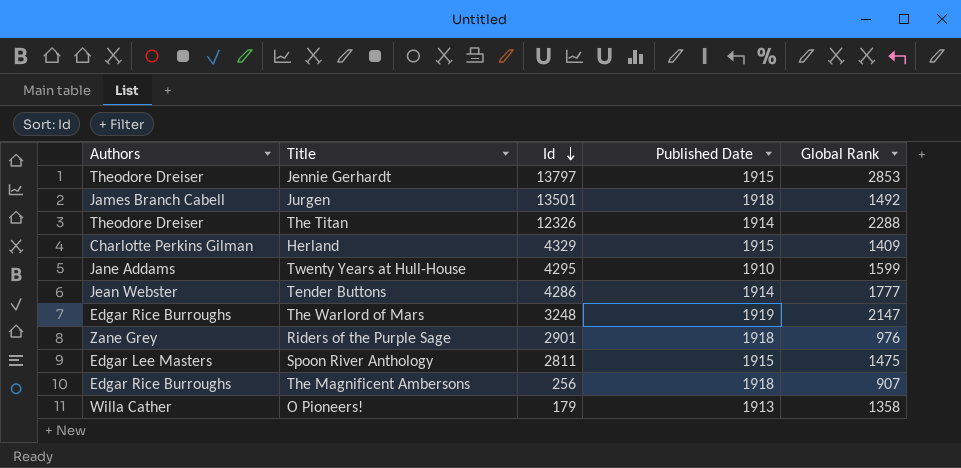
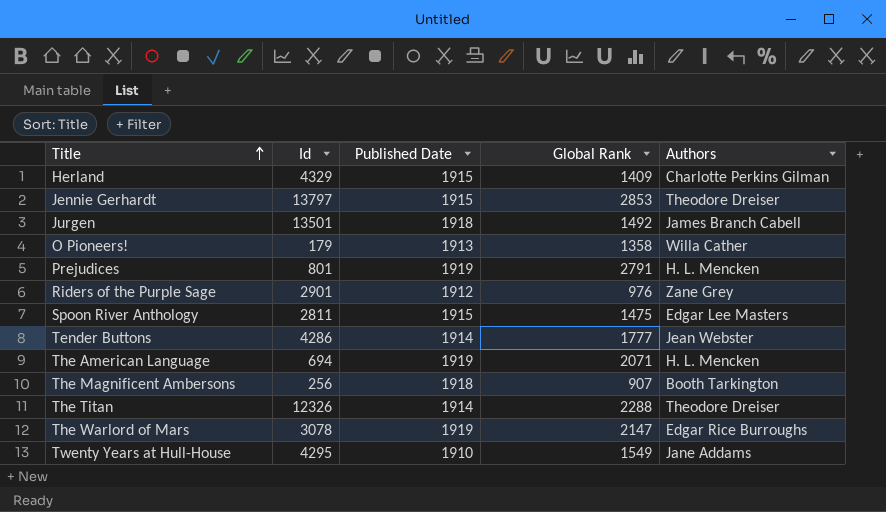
row order: Id descending -> Title ascending
column Authors | position: 1 -> 5
row Prejudices: none -> 801 | 1919 | 2791 | H. L. Mencken
Riders of the Purple Sage | Published Date: 1918 -> 1912
row The American Language: none -> 694 | 1919 | 2071 | H. L. Mencken
The Magnificent Ambersons | Authors: Edgar Rice Burroughs -> Booth Tarkington
The Warlord of Mars | Id: 3248 -> 3078
Twenty Years at Hull-House | Global Rank: 1599 -> 1549

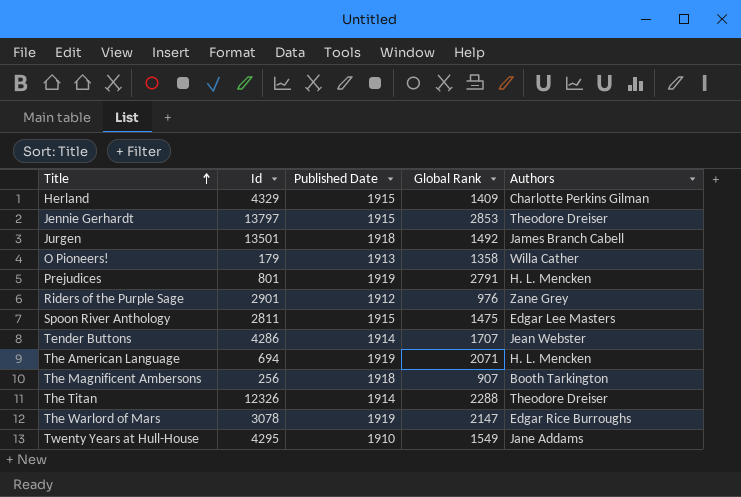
Tender Buttons | Global Rank: 1777 -> 1707

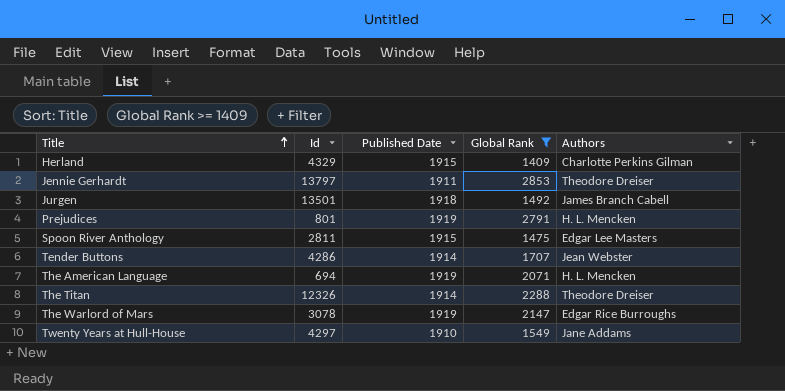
filter: none -> Global Rank >= 1409
Jennie Gerhardt | Published Date: 1915 -> 1911
Twenty Years at Hull-House | Id: 4295 -> 4297

